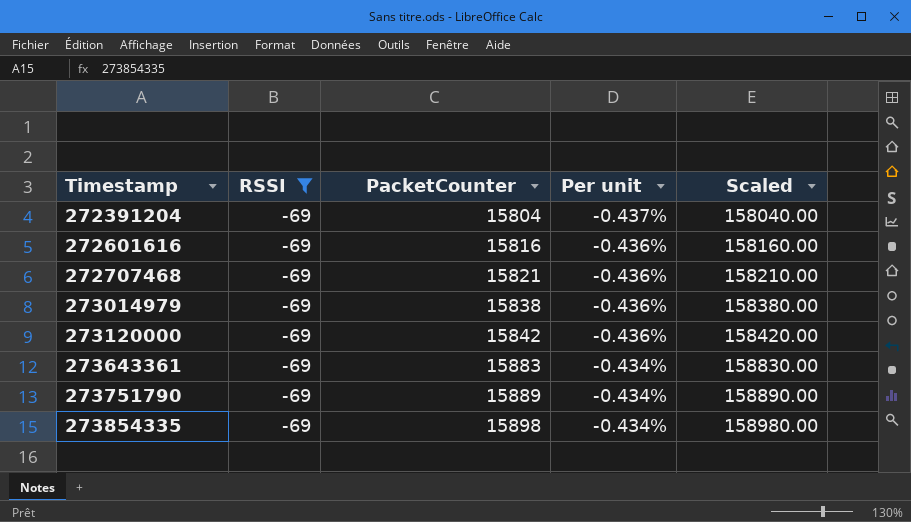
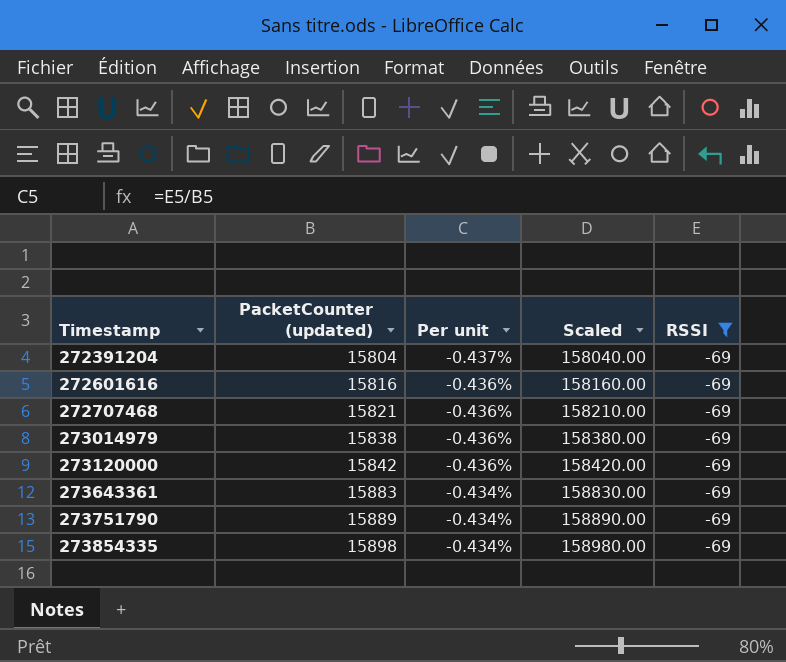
column name: PacketCounter -> PacketCounter (updated)
column RSSI | position: 2 -> 5

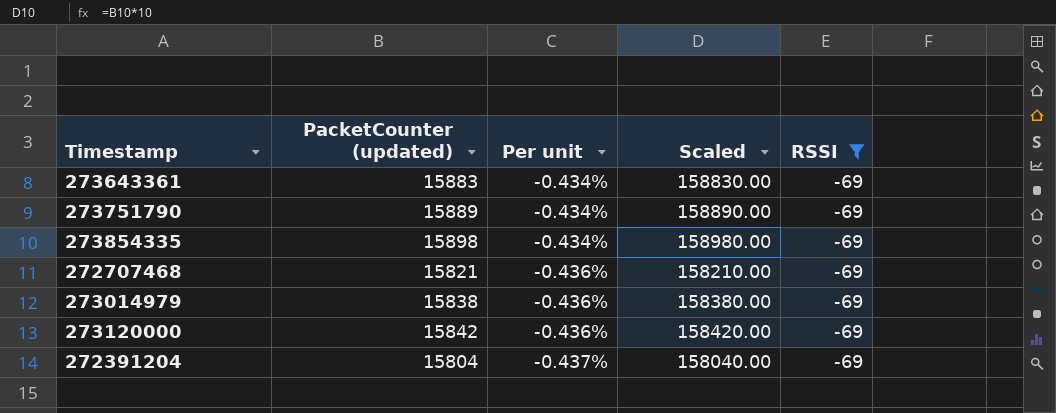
row order: Timestamp ascending -> Per unit descending
row 272601616: 15816 | -0.436% | 158160.00 | -69 -> none

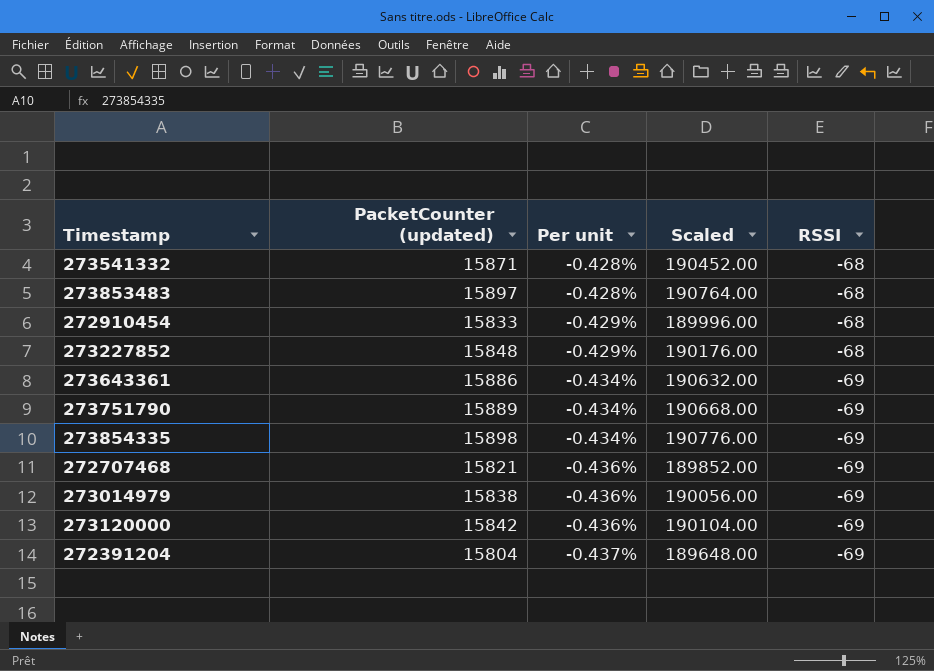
filter: RSSI = -69 -> none
column Scaled | formula: [PacketCounter (updated)] * 10 -> [PacketCounter (updated)] * 12
273643361 | PacketCounter (updated): 15883 -> 15886

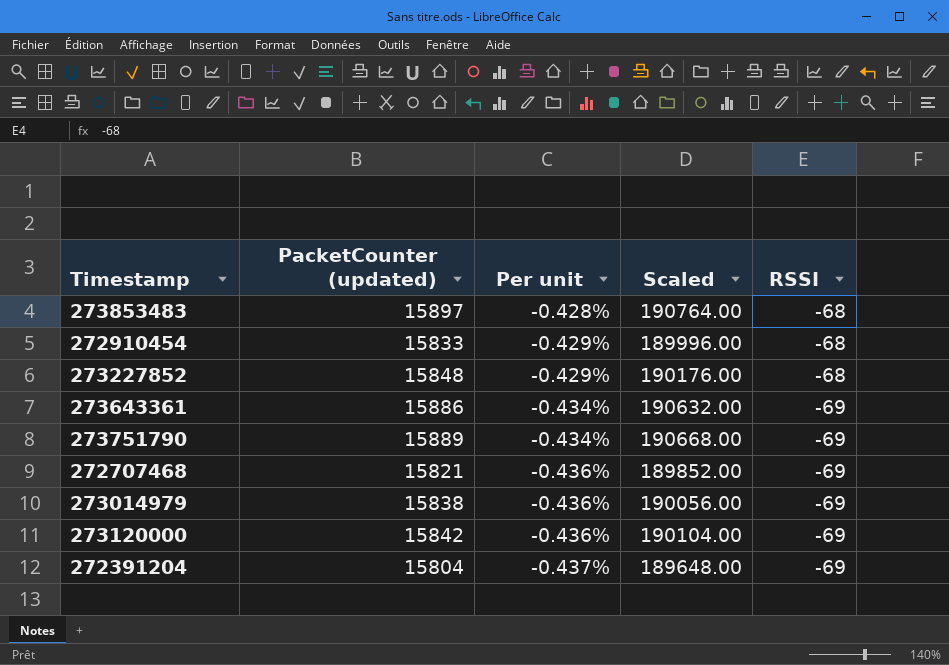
row 273541332: 15871 | -0.428% | 190452.00 | -68 -> none
row 273854335: 15898 | -0.434% | 190776.00 | -69 -> none

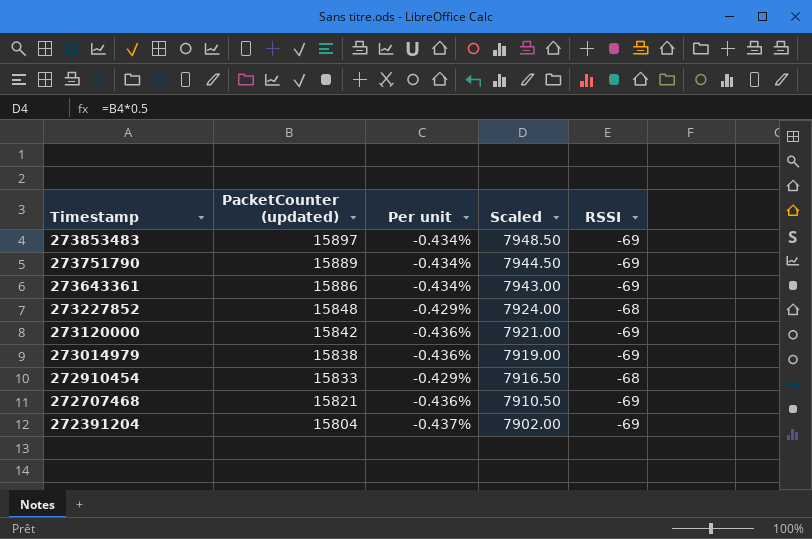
row order: Per unit descending -> Timestamp descending
column Scaled | formula: [PacketCounter (updated)] * 12 -> [PacketCounter (updated)] * 0.5
273853483 | Per unit: -0.428% -> -0.434%
273853483 | RSSI: -68 -> -69

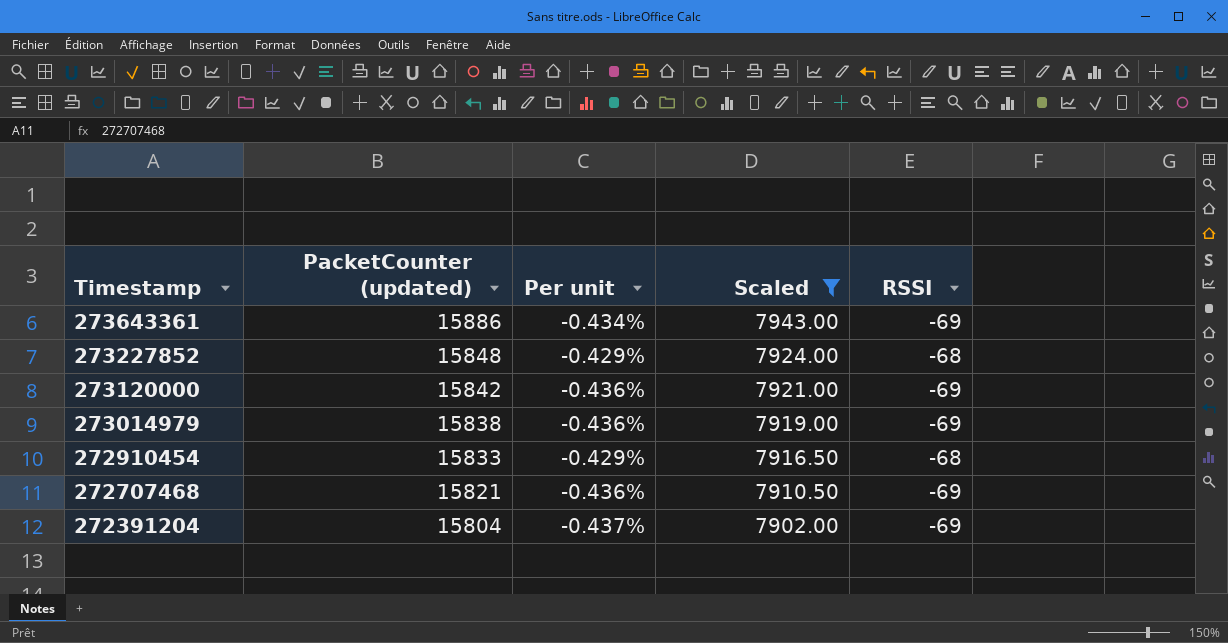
filter: none -> Scaled <= 7943.00

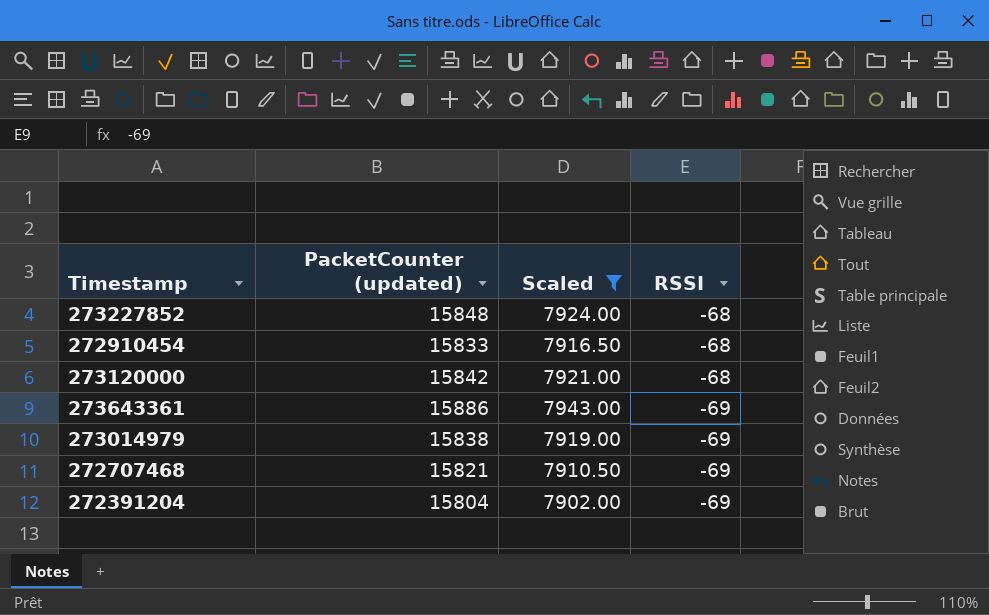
row order: Timestamp descending -> RSSI descending
column Per unit | formula: [RSSI] / [PacketCounter (updated)] -> none
273120000 | RSSI: -69 -> -68

